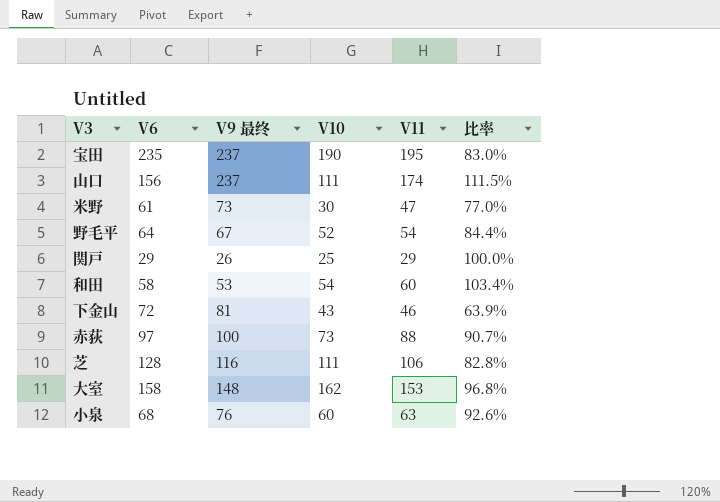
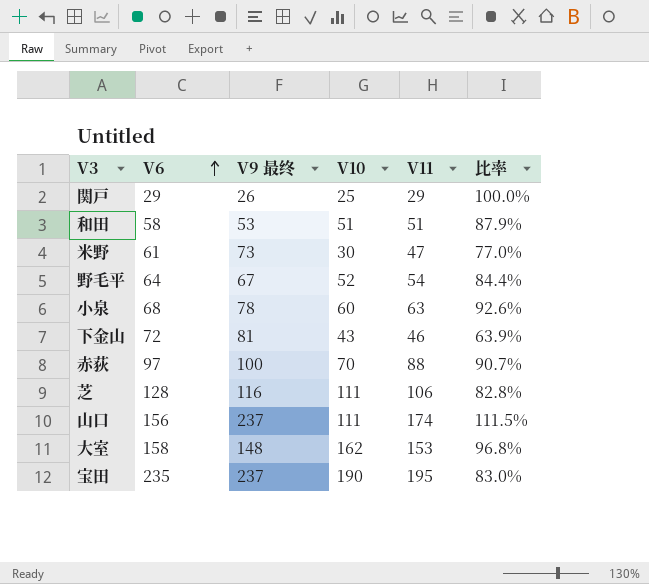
row order: none -> V6 ascending
和田 | V10: 54 -> 51
和田 | V11: 60 -> 51
和田 | 比率: 103.4% -> 87.9%
小泉 | V9 最终: 76 -> 78
赤荻 | V10: 73 -> 70

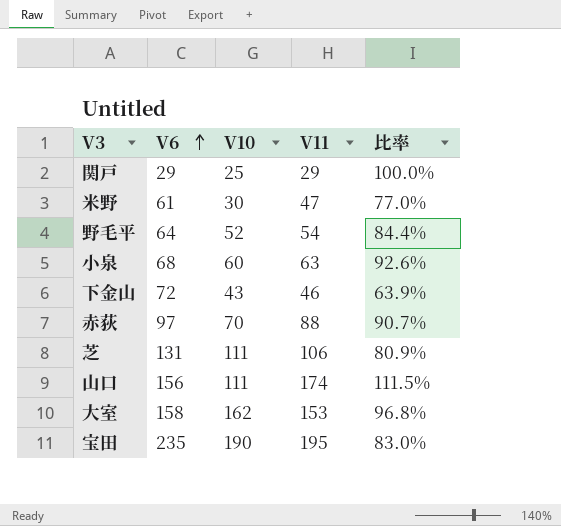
column V9 最终 | position: 3 -> none
row 和田: 58 | 53 | 51 | 51 | 87.9% -> none
芝 | V6: 128 -> 131
芝 | 比率: 82.8% -> 80.9%

